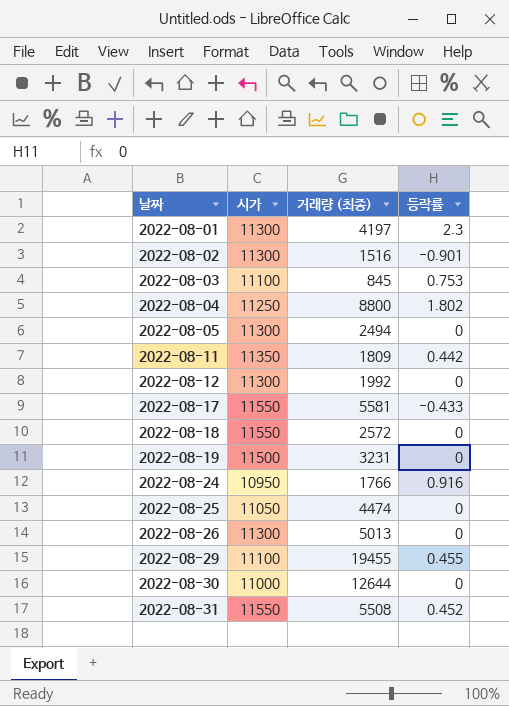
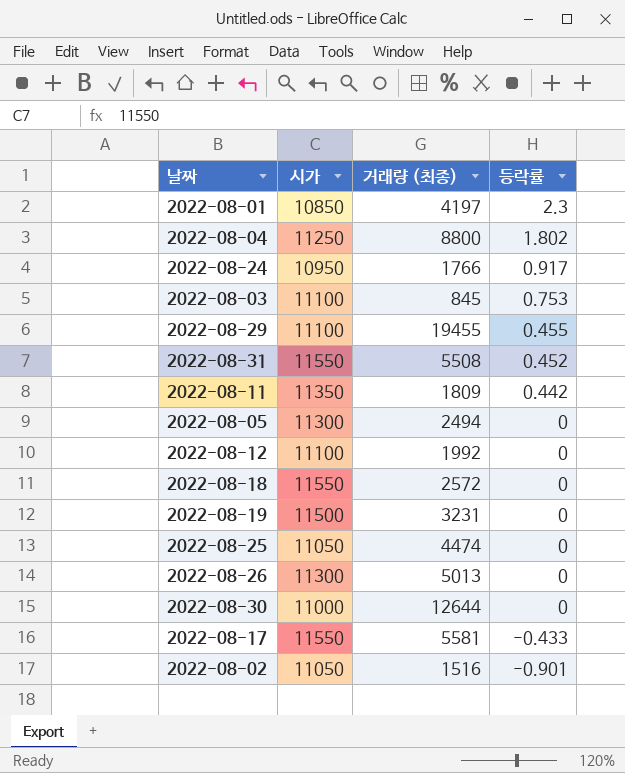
row order: 날짜 ascending -> 등락률 descending
2022-08-01 | 시가: 11300 -> 10850
2022-08-24 | 등락률: 0.916 -> 0.917
2022-08-12 | 시가: 11300 -> 11100
2022-08-02 | 시가: 11300 -> 11050

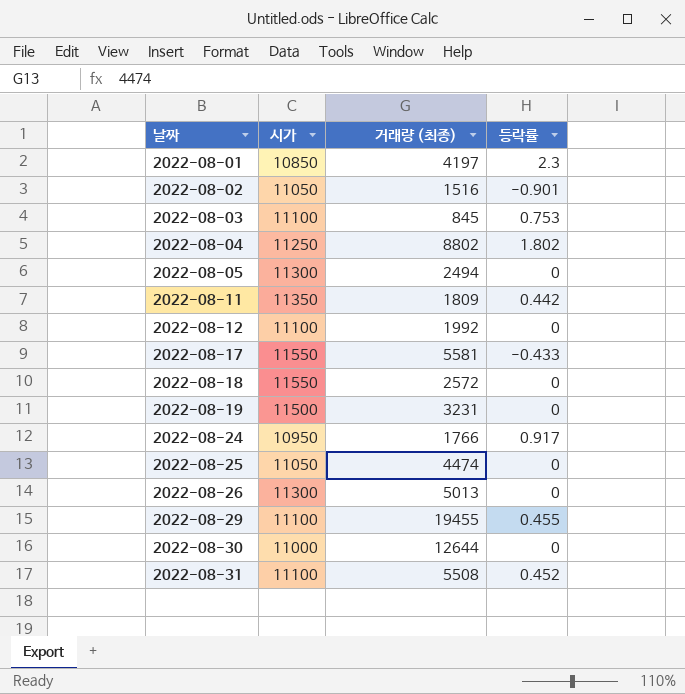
row order: 등락률 descending -> 날짜 ascending
2022-08-04 | 거래량 (최종): 8800 -> 8802
2022-08-31 | 시가: 11550 -> 11100

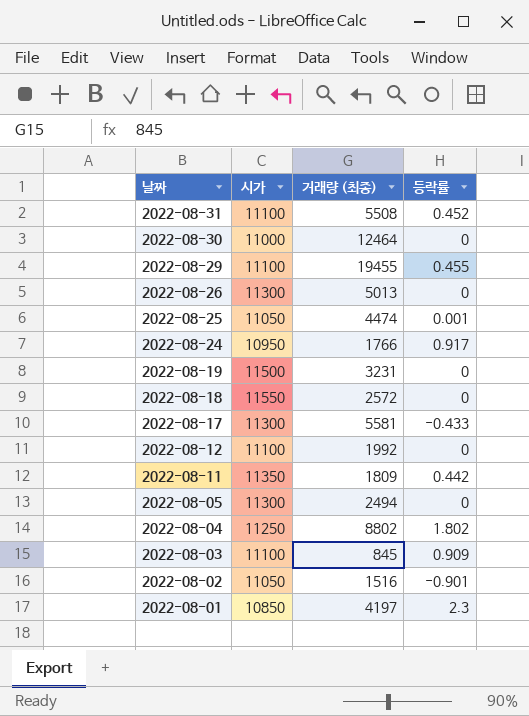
row order: 날짜 ascending -> 날짜 descending
2022-08-30 | 거래량 (최종): 12644 -> 12464
2022-08-25 | 등락률: 0 -> 0.001
2022-08-17 | 시가: 11550 -> 11300
2022-08-03 | 등락률: 0.753 -> 0.909

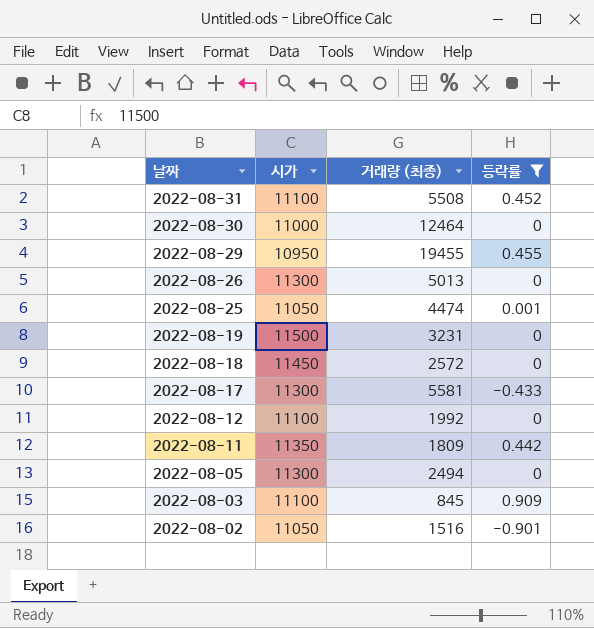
filter: none -> 등락률 <= 0.909
2022-08-29 | 시가: 11100 -> 10950
2022-08-18 | 시가: 11550 -> 11450

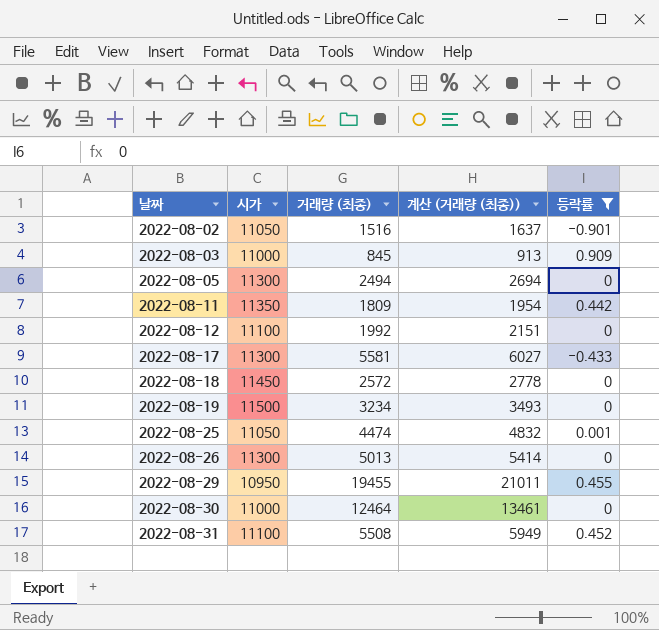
row order: 날짜 descending -> 날짜 ascending
column 계산 (거래량 (최종)) | formula: none -> [거래량 (최종)] * 1.08
2022-08-03 | 시가: 11100 -> 11000
2022-08-19 | 거래량 (최종): 3231 -> 3234

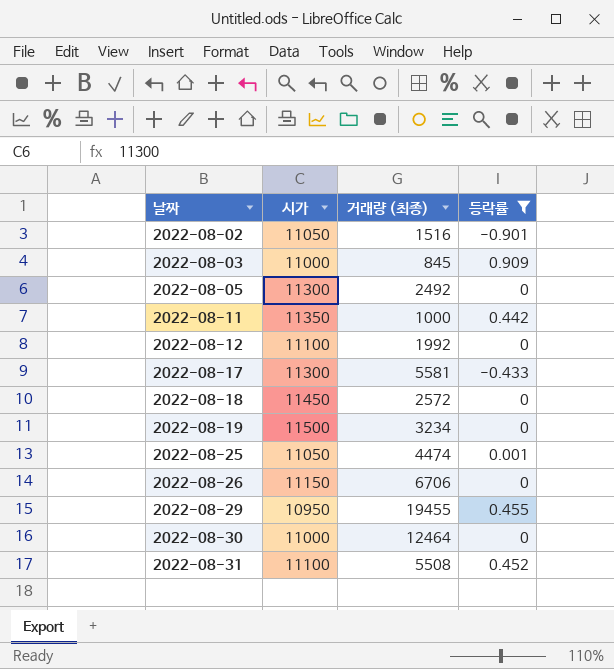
column 계산 (거래량 (최종)) | formula: [거래량 (최종)] * 1.08 -> none
2022-08-05 | 거래량 (최종): 2494 -> 2492
2022-08-11 | 거래량 (최종): 1809 -> 1000
2022-08-26 | 시가: 11300 -> 11150
2022-08-26 | 거래량 (최종): 5013 -> 6706

